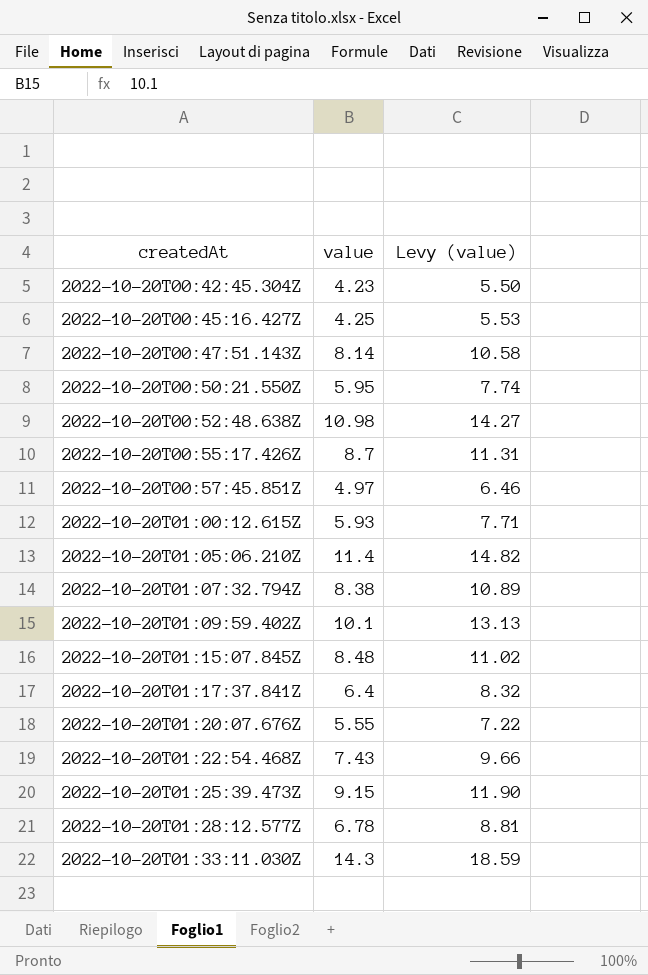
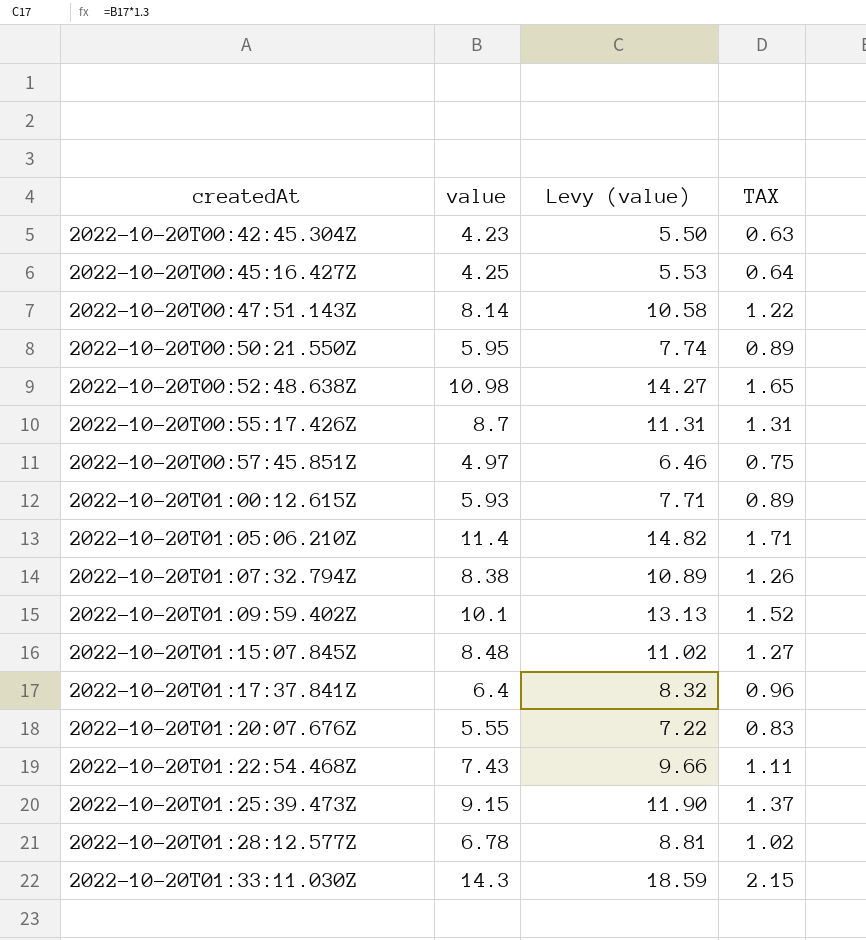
column TAX | formula: none -> [value] * 0.15

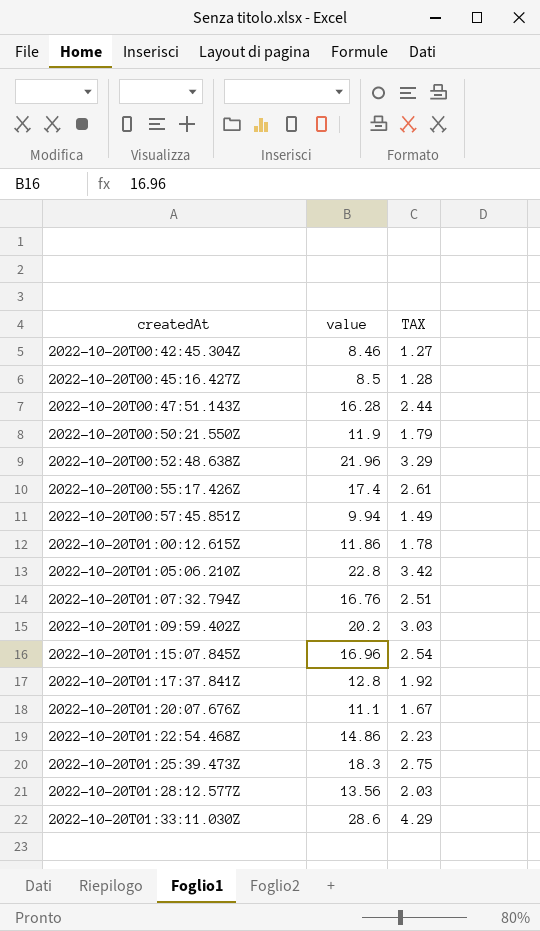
column Levy (value) | formula: [value] * 1.3 -> none
2022-10-20T00:42:45.304Z | value: 4.23 -> 8.46
2022-10-20T00:42:45.304Z | TAX: 0.63 -> 1.27
2022-10-20T00:45:16.427Z | value: 4.25 -> 8.5
2022-10-20T00:45:16.427Z | TAX: 0.64 -> 1.28
2022-10-20T00:47:51.143Z | value: 8.14 -> 16.28
2022-10-20T00:47:51.143Z | TAX: 1.22 -> 2.44
2022-10-20T00:50:21.550Z | value: 5.95 -> 11.9
2022-10-20T00:50:21.550Z | TAX: 0.89 -> 1.79
2022-10-20T00:52:48.638Z | value: 10.98 -> 21.96
2022-10-20T00:52:48.638Z | TAX: 1.65 -> 3.29
2022-10-20T00:55:17.426Z | value: 8.7 -> 17.4
2022-10-20T00:55:17.426Z | TAX: 1.31 -> 2.61
2022-10-20T00:57:45.851Z | value: 4.97 -> 9.94
2022-10-20T00:57:45.851Z | TAX: 0.75 -> 1.49
2022-10-20T01:00:12.615Z | value: 5.93 -> 11.86
2022-10-20T01:00:12.615Z | TAX: 0.89 -> 1.78
2022-10-20T01:05:06.210Z | value: 11.4 -> 22.8
2022-10-20T01:05:06.210Z | TAX: 1.71 -> 3.42
2022-10-20T01:07:32.794Z | value: 8.38 -> 16.76
2022-10-20T01:07:32.794Z | TAX: 1.26 -> 2.51
2022-10-20T01:09:59.402Z | value: 10.1 -> 20.2
2022-10-20T01:09:59.402Z | TAX: 1.52 -> 3.03
2022-10-20T01:15:07.845Z | value: 8.48 -> 16.96
2022-10-20T01:15:07.845Z | TAX: 1.27 -> 2.54
2022-10-20T01:17:37.841Z | value: 6.4 -> 12.8
2022-10-20T01:17:37.841Z | TAX: 0.96 -> 1.92
2022-10-20T01:20:07.676Z | value: 5.55 -> 11.1
2022-10-20T01:20:07.676Z | TAX: 0.83 -> 1.67
2022-10-20T01:22:54.468Z | value: 7.43 -> 14.86
2022-10-20T01:22:54.468Z | TAX: 1.11 -> 2.23
2022-10-20T01:25:39.473Z | value: 9.15 -> 18.3
2022-10-20T01:25:39.473Z | TAX: 1.37 -> 2.75
2022-10-20T01:28:12.577Z | value: 6.78 -> 13.56
2022-10-20T01:28:12.577Z | TAX: 1.02 -> 2.03
2022-10-20T01:33:11.030Z | value: 14.3 -> 28.6
2022-10-20T01:33:11.030Z | TAX: 2.15 -> 4.29

